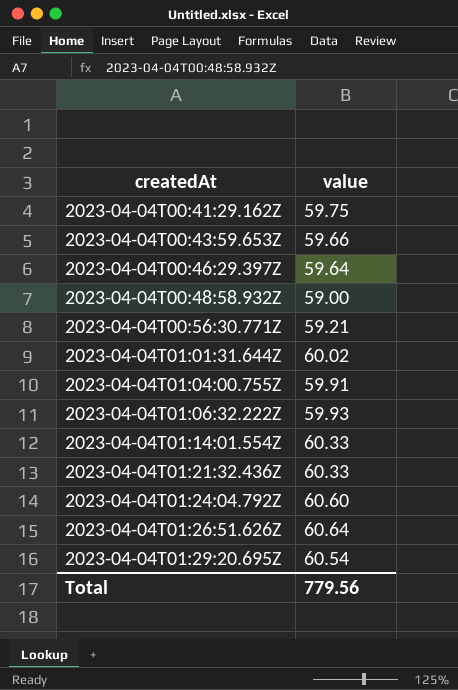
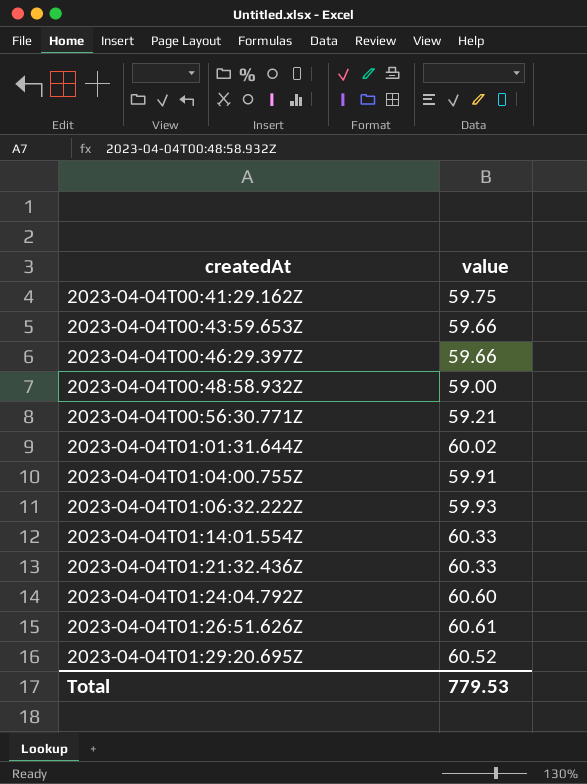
2023-04-04T00:46:29.397Z | value: 59.64 -> 59.66
2023-04-04T01:26:51.626Z | value: 60.64 -> 60.61
2023-04-04T01:29:20.695Z | value: 60.54 -> 60.52
Total | value: 779.56 -> 779.53

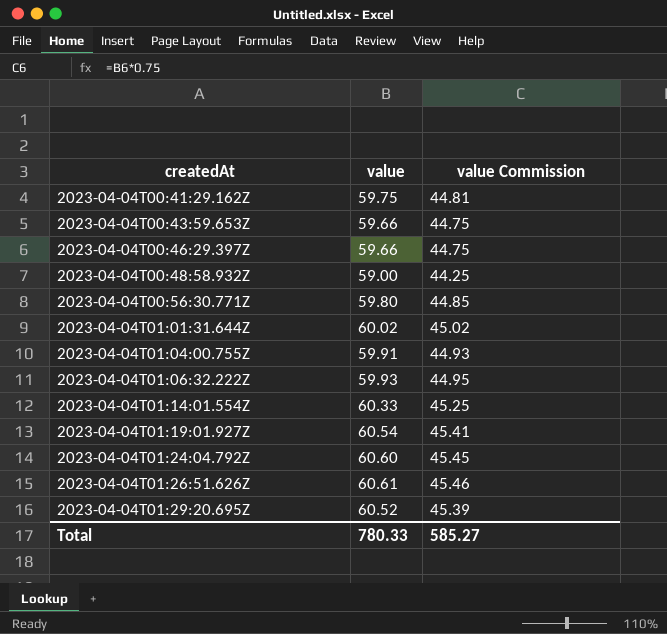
column value Commission | formula: none -> [value] * 0.75
row 2023-04-04T01:21:32.436Z: 60.33 -> none
2023-04-04T00:56:30.771Z | value: 59.21 -> 59.80
row 2023-04-04T01:19:01.927Z: none -> 60.54 | 45.41
Total | value: 779.53 -> 780.33

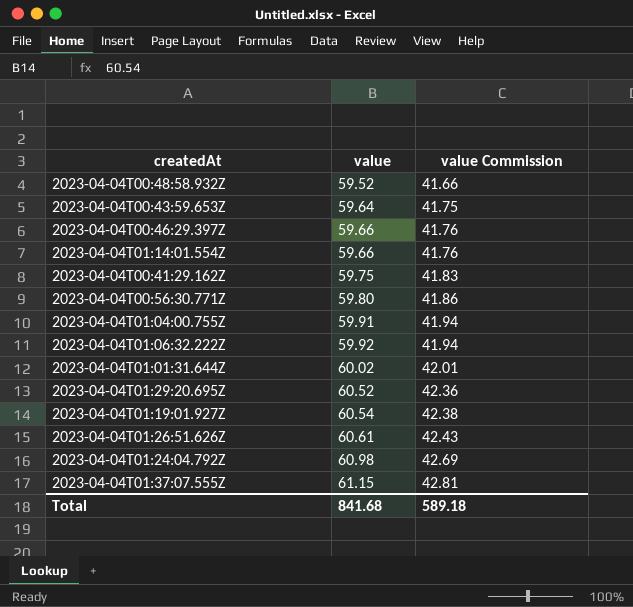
row order: createdAt ascending -> value ascending
column value Commission | formula: [value] * 0.75 -> [value] * 0.7
2023-04-04T00:48:58.932Z | value: 59.00 -> 59.52
2023-04-04T00:43:59.653Z | value: 59.66 -> 59.64
2023-04-04T01:14:01.554Z | value: 60.33 -> 59.66
2023-04-04T01:06:32.222Z | value: 59.93 -> 59.92
2023-04-04T01:24:04.792Z | value: 60.60 -> 60.98
row 2023-04-04T01:37:07.555Z: none -> 61.15 | 42.81
Total | value: 780.33 -> 841.68
Total | value Commission: 585.27 -> 589.18

